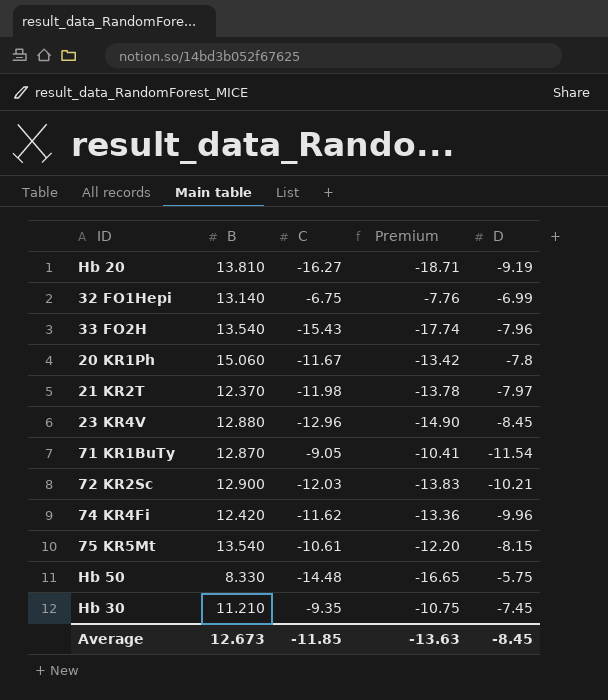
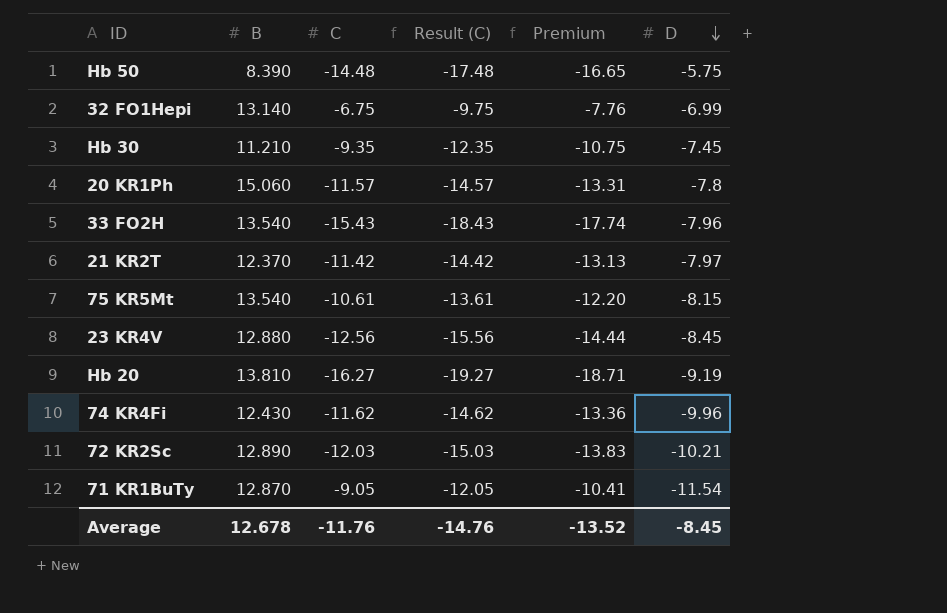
row order: none -> D descending
column Result (C) | formula: none -> [C] - 3
Hb 50 | B: 8.330 -> 8.390
20 KR1Ph | C: -11.67 -> -11.57
20 KR1Ph | Premium: -13.42 -> -13.31
21 KR2T | C: -11.98 -> -11.42
21 KR2T | Premium: -13.78 -> -13.13
23 KR4V | C: -12.96 -> -12.56
23 KR4V | Premium: -14.90 -> -14.44
74 KR4Fi | B: 12.420 -> 12.430
72 KR2Sc | B: 12.900 -> 12.890
Average | B: 12.673 -> 12.678
Average | C: -11.85 -> -11.76
Average | Premium: -13.63 -> -13.52

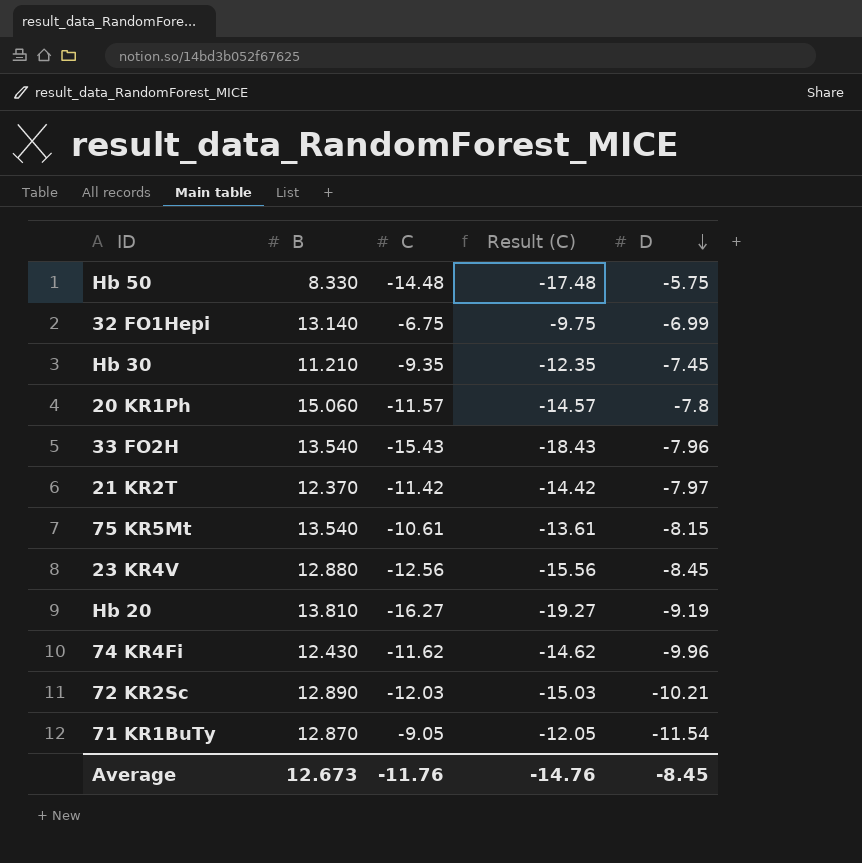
column Premium | formula: [C] * 1.15 -> none
Hb 50 | B: 8.390 -> 8.330
Average | B: 12.678 -> 12.673

